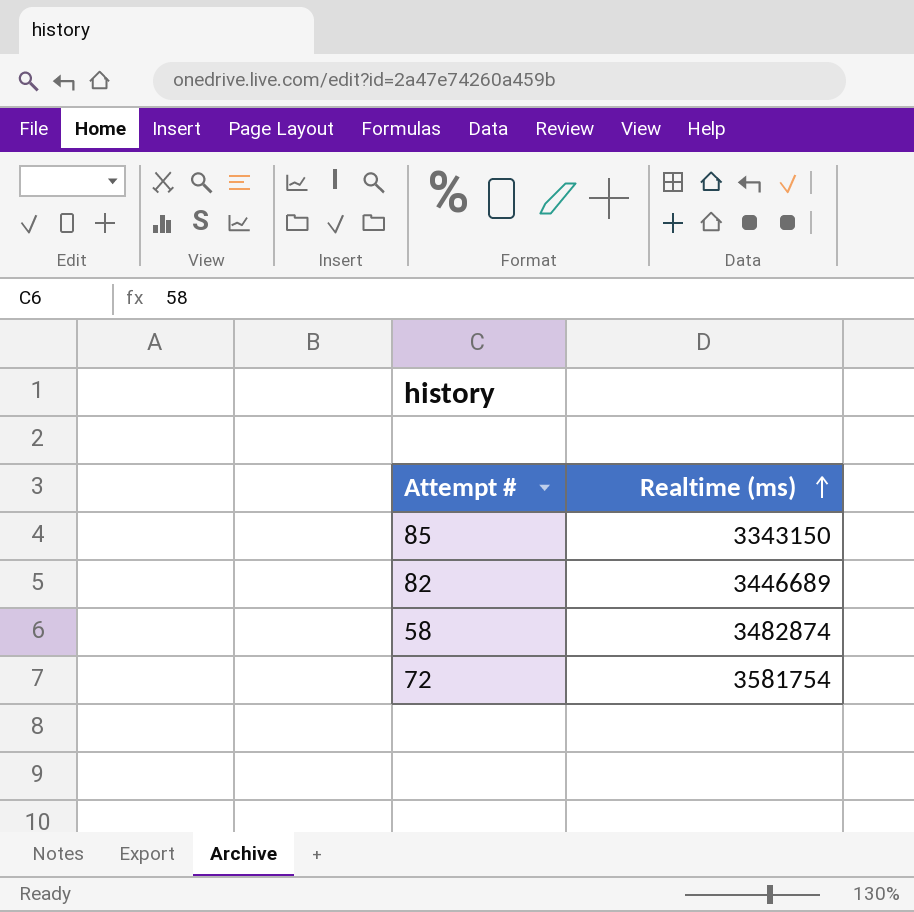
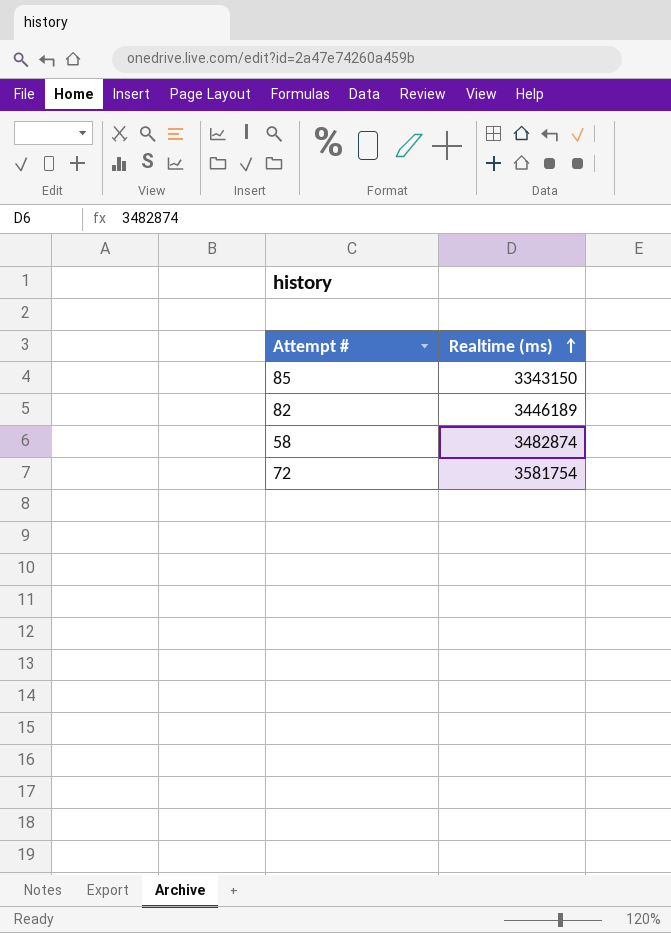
82 | Realtime (ms): 3446689 -> 3446189

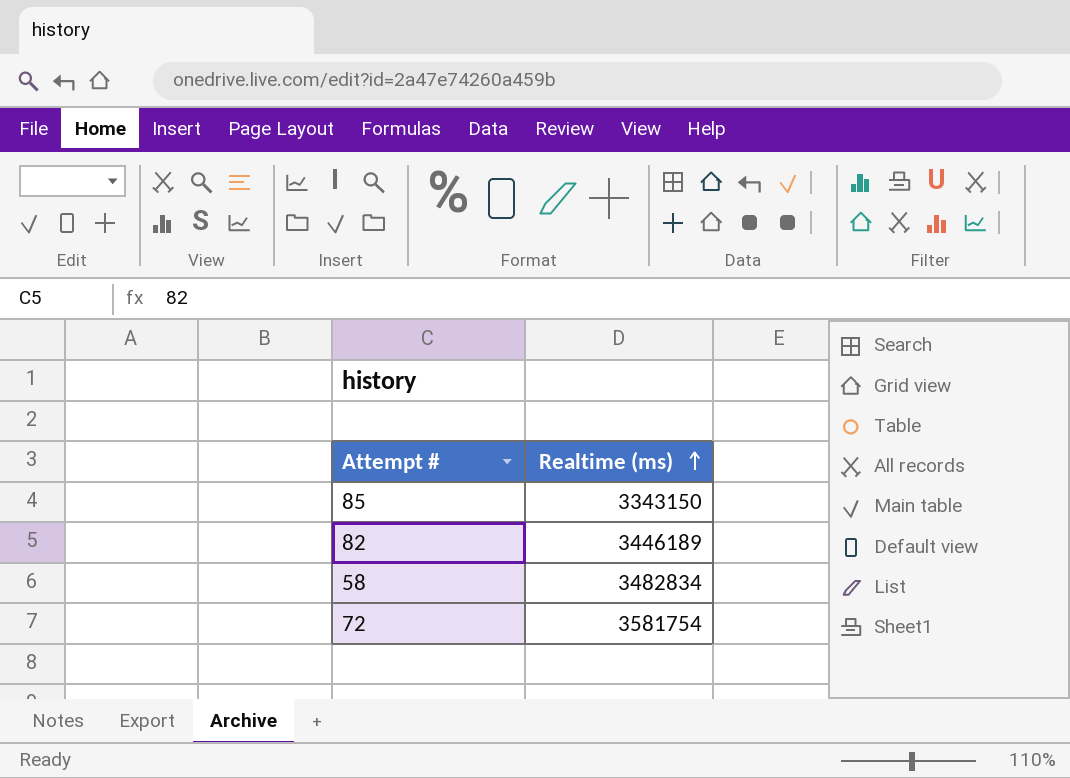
58 | Realtime (ms): 3482874 -> 3482834

